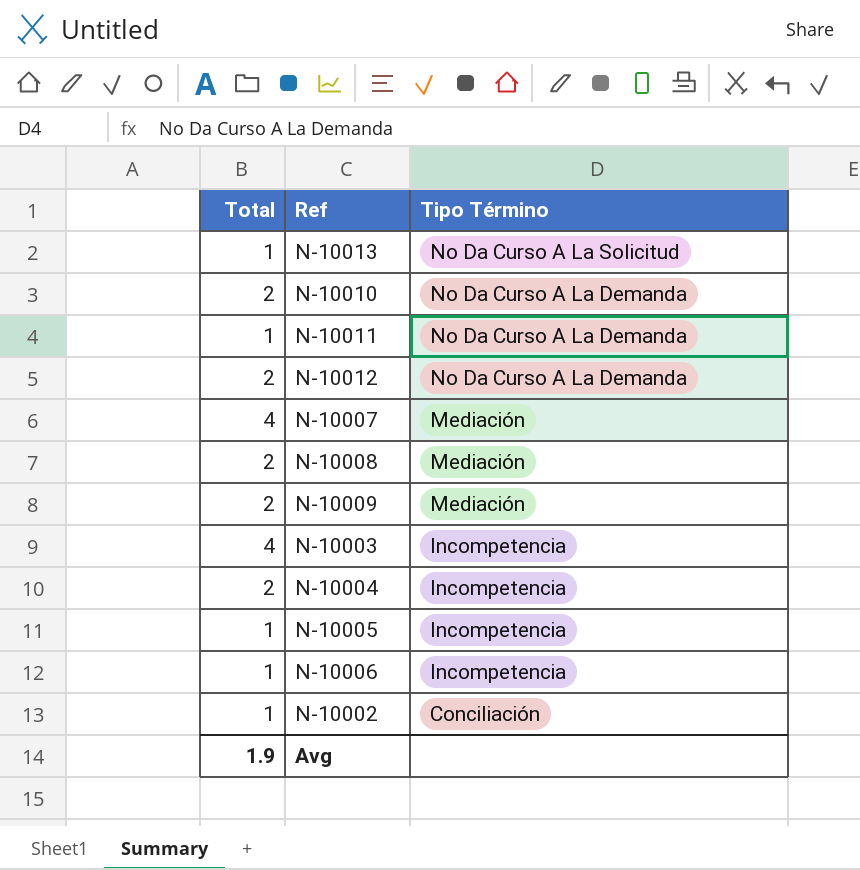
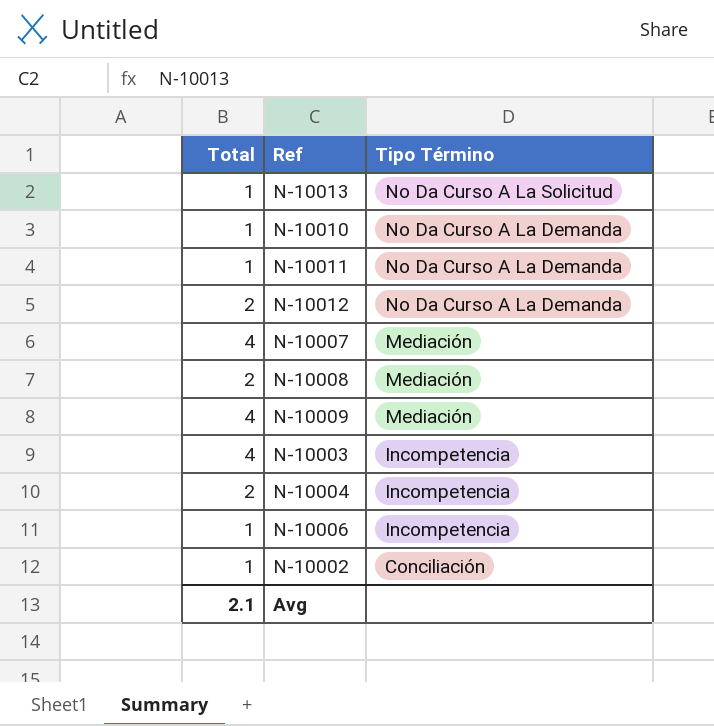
row N-10005: 1 | Incompetencia -> none
N-10010 | Total: 2 -> 1
N-10009 | Total: 2 -> 4
Avg | Total: 1.9 -> 2.1

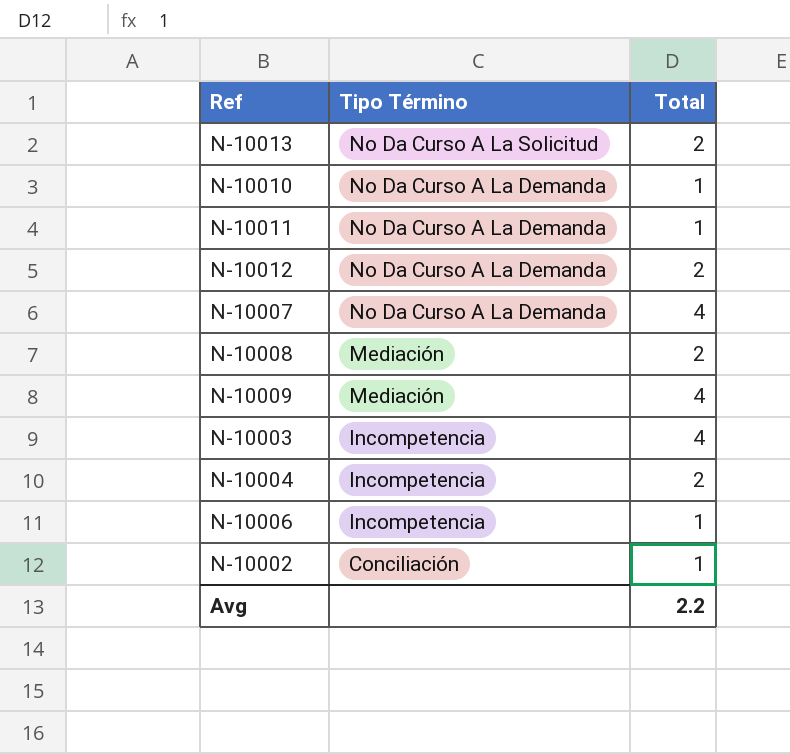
column Total | position: 1 -> 3
N-10013 | Total: 1 -> 2
N-10007 | Tipo Término: Mediación -> No Da Curso A La Demanda
Avg | Total: 2.1 -> 2.2

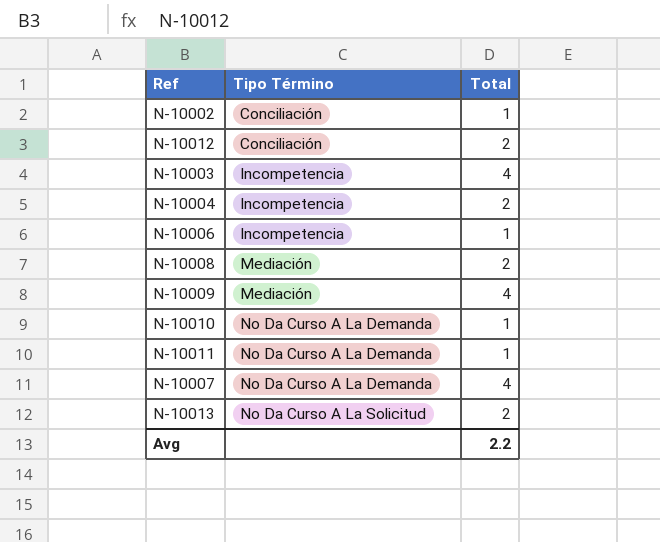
row order: Tipo Término descending -> Tipo Término ascending
N-10012 | Tipo Término: No Da Curso A La Demanda -> Conciliación

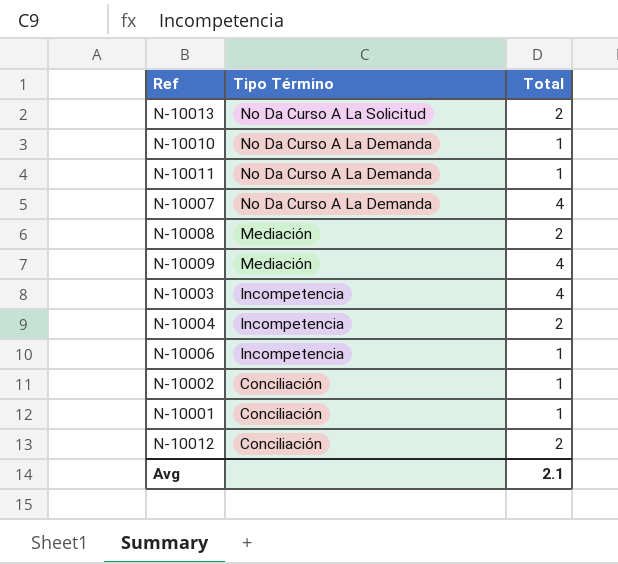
row order: Tipo Término ascending -> Tipo Término descending
row N-10001: none -> Conciliación | 1
Avg | Total: 2.2 -> 2.1

